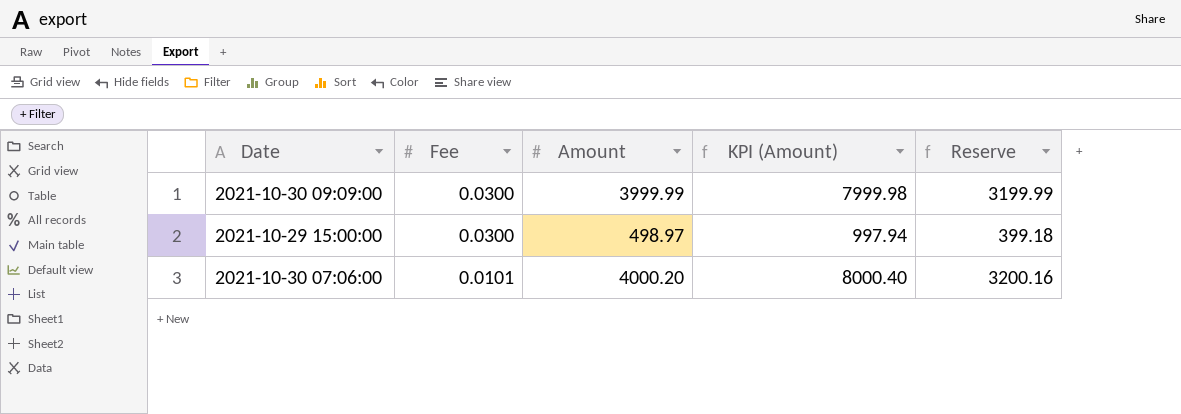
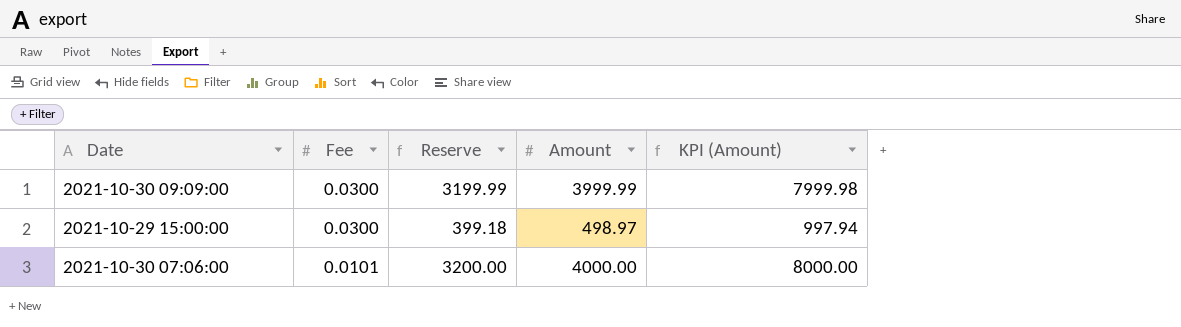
column Reserve | position: 5 -> 3
2021-10-30 07:06:00 | Reserve: 3200.16 -> 3200.00
2021-10-30 07:06:00 | Amount: 4000.20 -> 4000.00
2021-10-30 07:06:00 | KPI (Amount): 8000.40 -> 8000.00

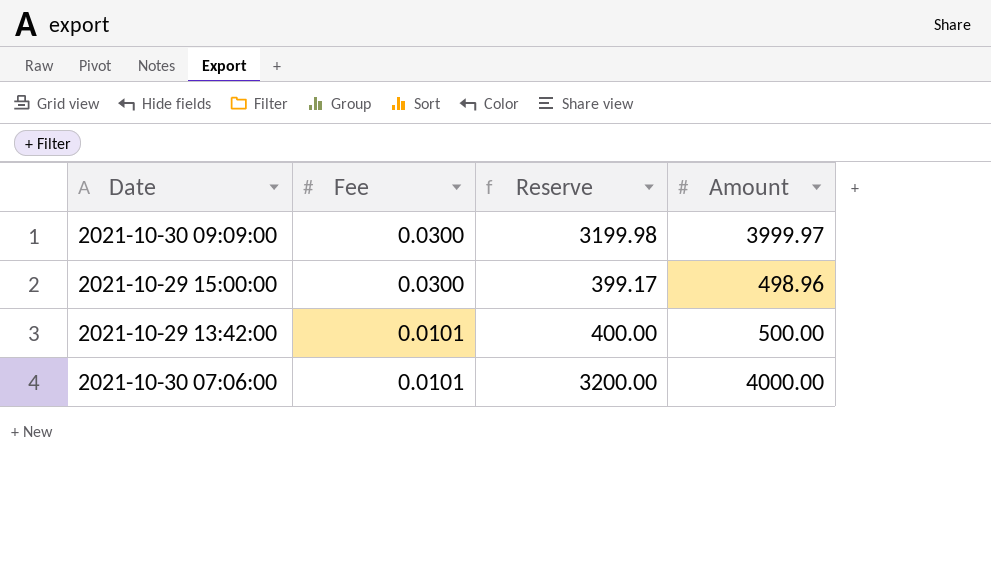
column KPI (Amount) | formula: [Amount] * 2 -> none
2021-10-30 09:09:00 | Reserve: 3199.99 -> 3199.98
2021-10-30 09:09:00 | Amount: 3999.99 -> 3999.97
2021-10-29 15:00:00 | Reserve: 399.18 -> 399.17
2021-10-29 15:00:00 | Amount: 498.97 -> 498.96
row 2021-10-29 13:42:00: none -> 0.0101 | 400.00 | 500.00

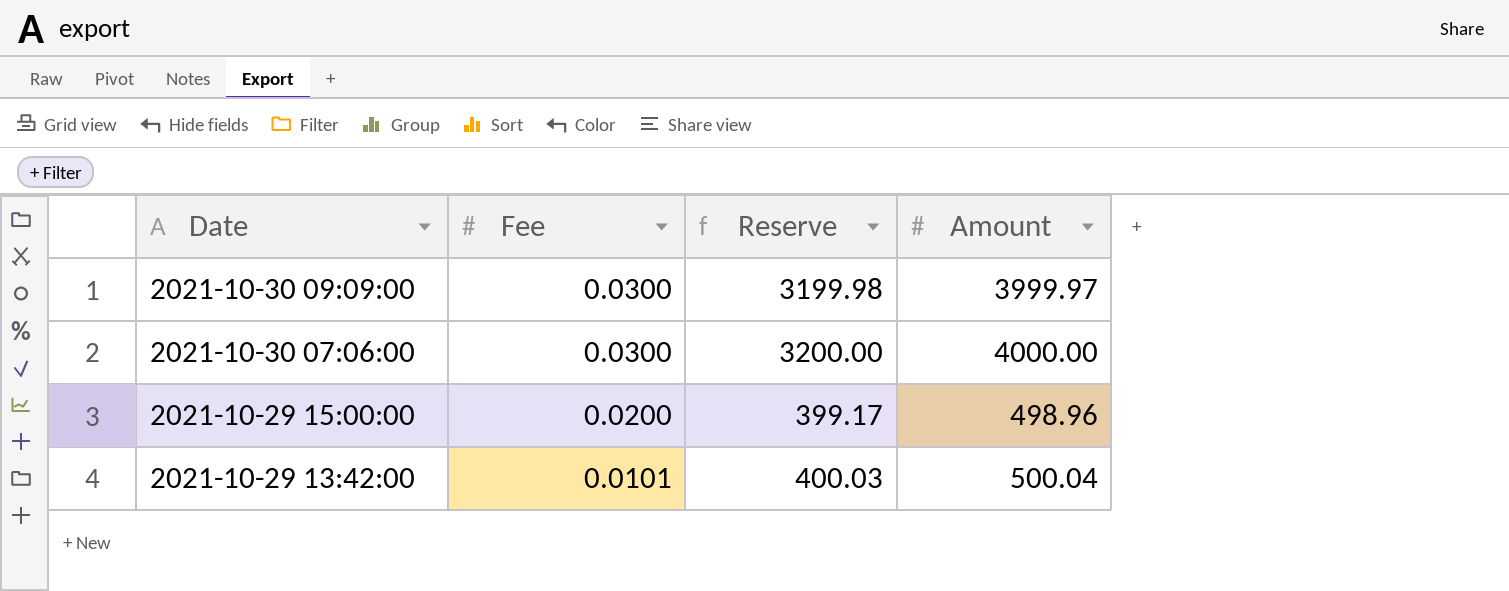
row order: Fee descending -> Date descending
2021-10-30 07:06:00 | Fee: 0.0101 -> 0.0300
2021-10-29 15:00:00 | Fee: 0.0300 -> 0.0200
2021-10-29 13:42:00 | Reserve: 400.00 -> 400.03
2021-10-29 13:42:00 | Amount: 500.00 -> 500.04

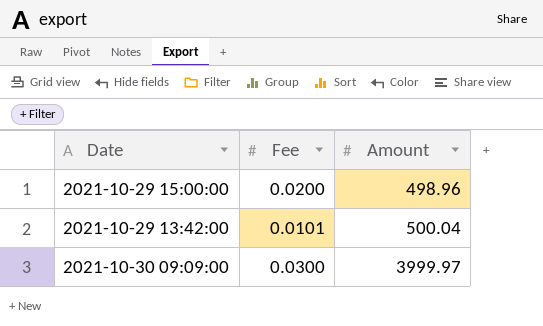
row order: Date descending -> Amount ascending
column Reserve | formula: [Amount] * 0.8 -> none
row 2021-10-30 07:06:00: 0.0300 | 3200.00 | 4000.00 -> none

